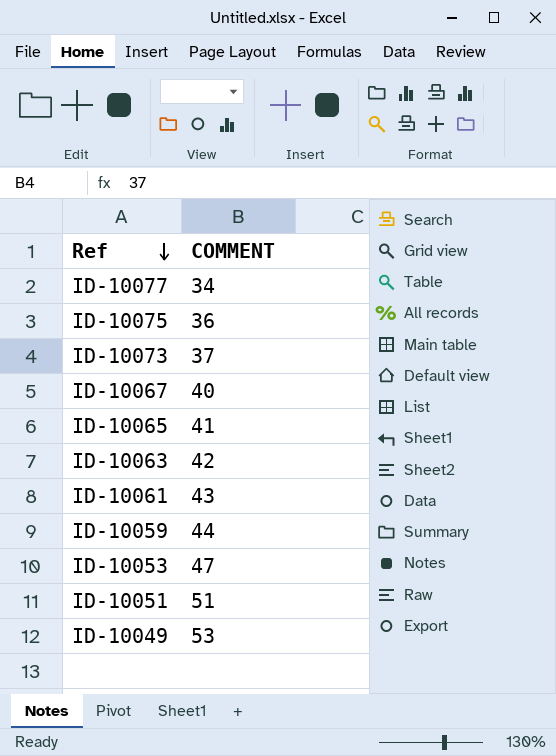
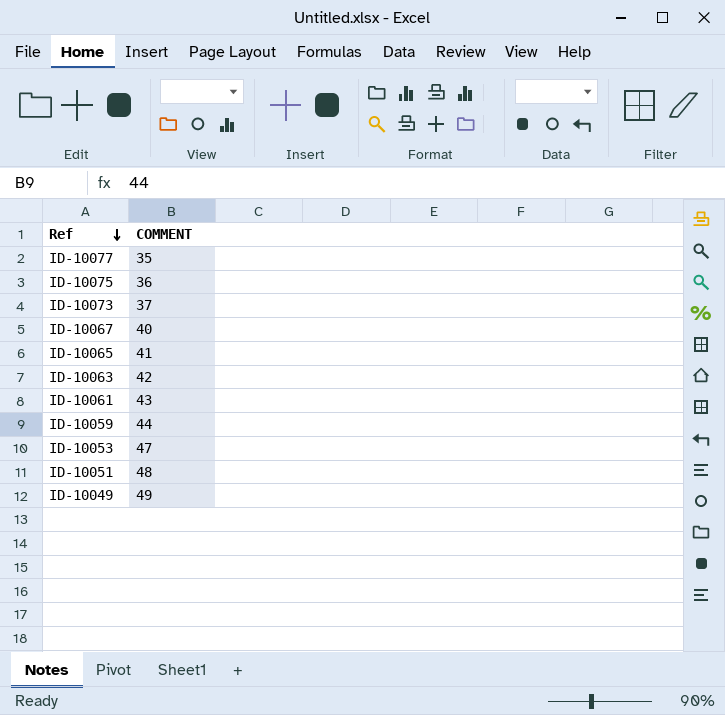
ID-10077 | COMMENT: 34 -> 35
ID-10051 | COMMENT: 51 -> 48
ID-10049 | COMMENT: 53 -> 49

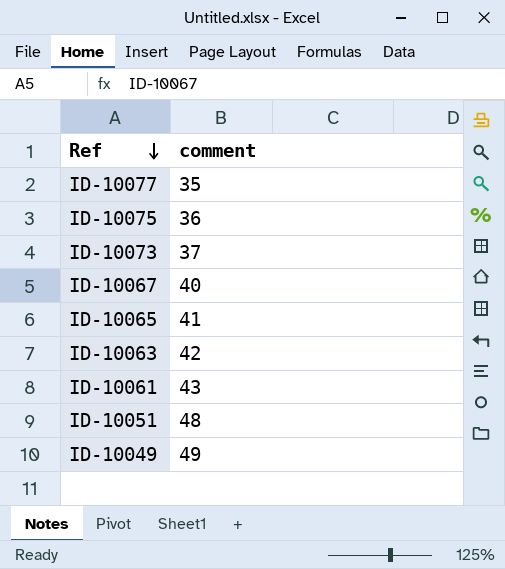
column name: COMMENT -> comment
row ID-10059: 44 -> none
row ID-10053: 47 -> none

